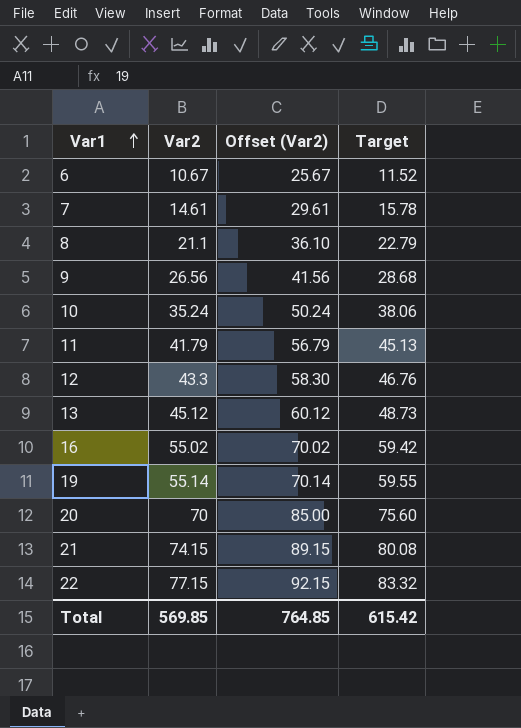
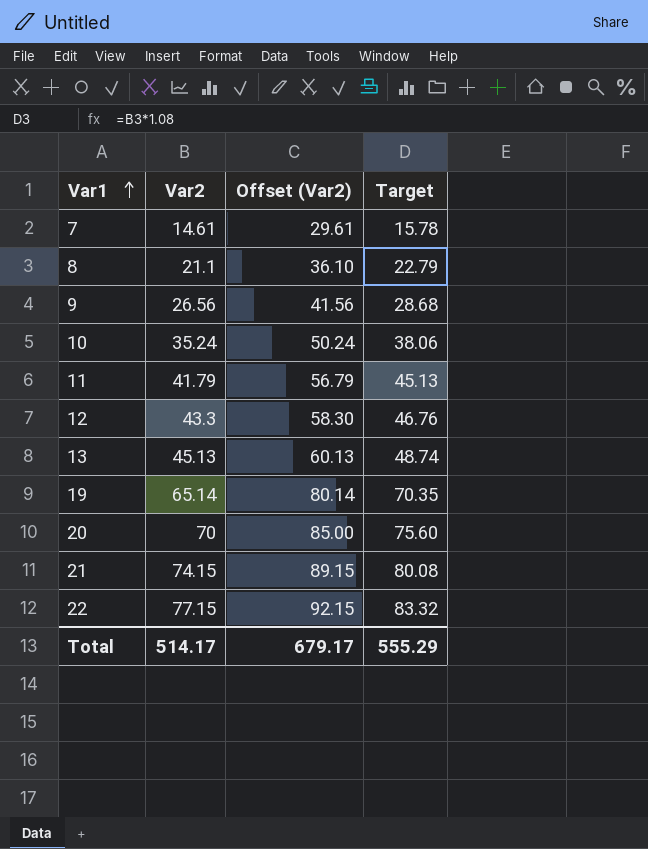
row 6: 10.67 | 25.67 | 11.52 -> none
row 16: 55.02 | 70.02 | 59.42 -> none
13 | Var2: 45.12 -> 45.13
13 | Offset (Var2): 60.12 -> 60.13
13 | Target: 48.73 -> 48.74
19 | Var2: 55.14 -> 65.14
19 | Offset (Var2): 70.14 -> 80.14
19 | Target: 59.55 -> 70.35
Total | Var2: 569.85 -> 514.17
Total | Offset (Var2): 764.85 -> 679.17
Total | Target: 615.42 -> 555.29

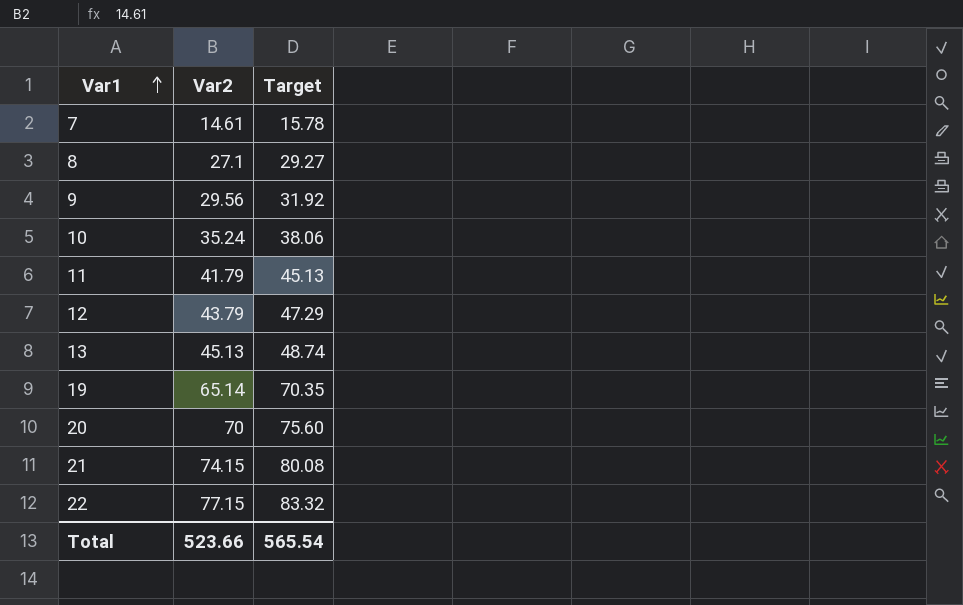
column Offset (Var2) | formula: [Var2] + 15 -> none
8 | Var2: 21.1 -> 27.1
8 | Target: 22.79 -> 29.27
9 | Var2: 26.56 -> 29.56
9 | Target: 28.68 -> 31.92
12 | Var2: 43.3 -> 43.79
12 | Target: 46.76 -> 47.29
Total | Var2: 514.17 -> 523.66
Total | Target: 555.29 -> 565.54

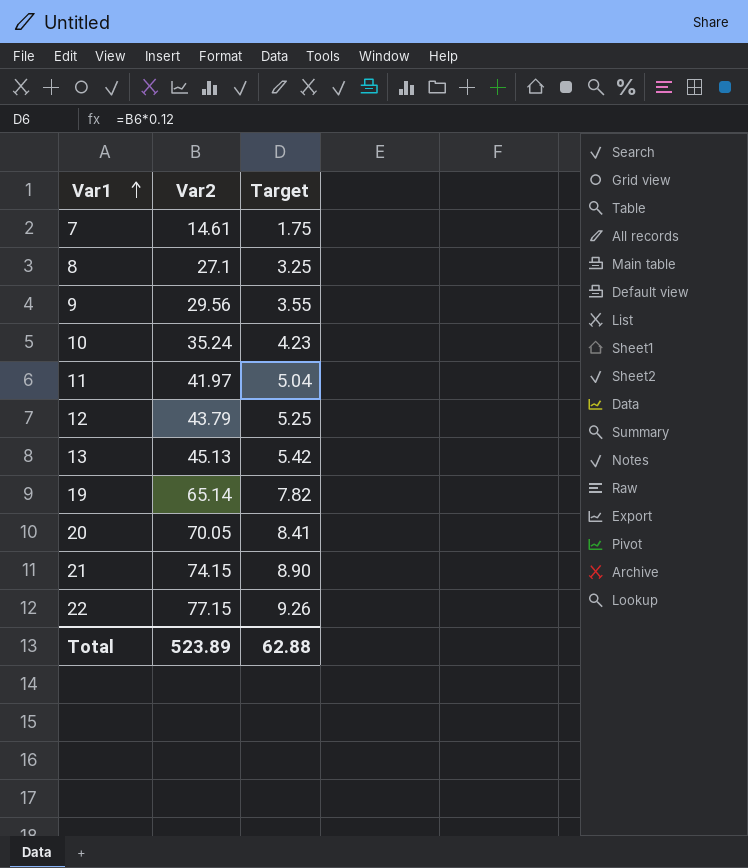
column Target | formula: [Var2] * 1.08 -> [Var2] * 0.12
11 | Var2: 41.79 -> 41.97
20 | Var2: 70 -> 70.05
Total | Var2: 523.66 -> 523.89
Total | Target: 565.54 -> 62.88

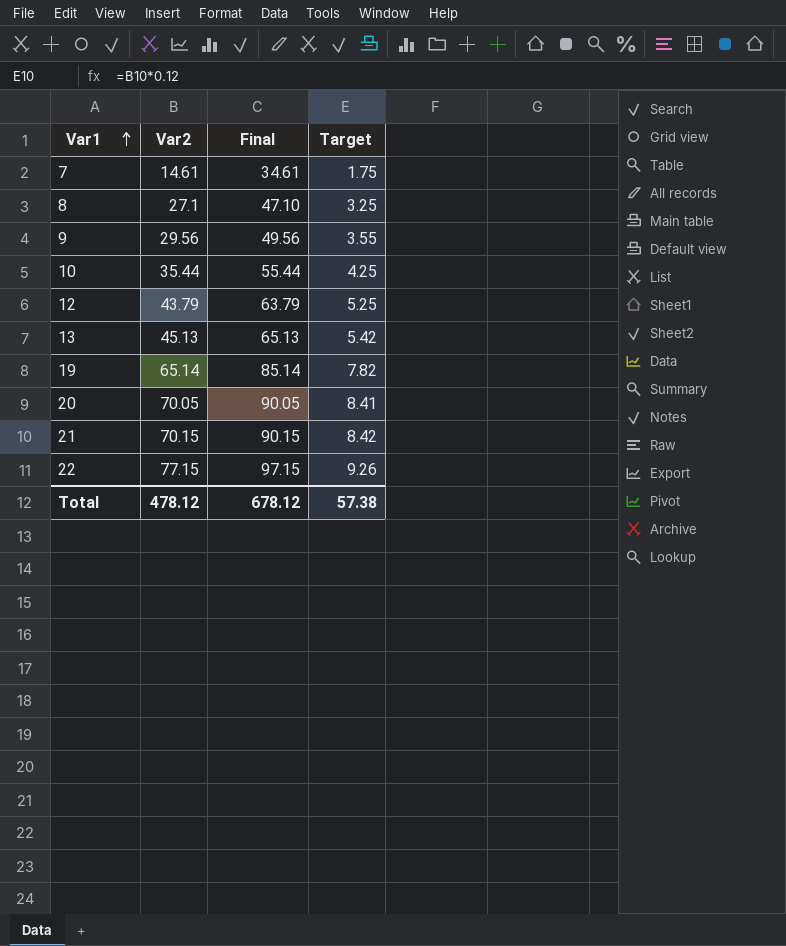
column Final | formula: none -> [Var2] + 20
row 11: 41.97 | 5.04 -> none
10 | Var2: 35.24 -> 35.44
10 | Target: 4.23 -> 4.25
21 | Var2: 74.15 -> 70.15
21 | Target: 8.90 -> 8.42
Total | Var2: 523.89 -> 478.12
Total | Target: 62.88 -> 57.38

